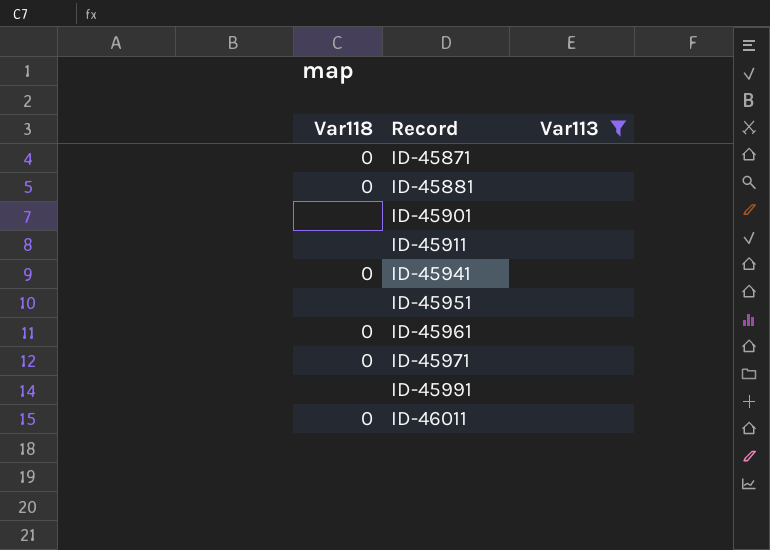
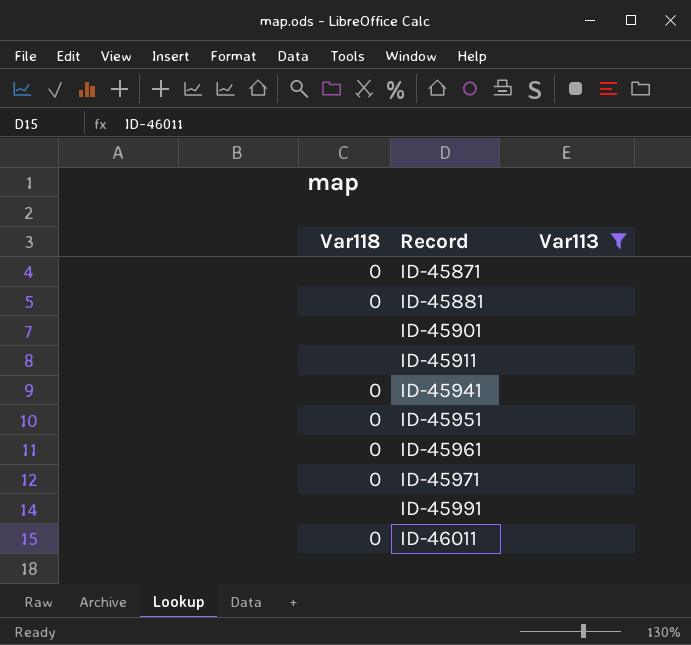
ID-45951 | Var118: none -> 0

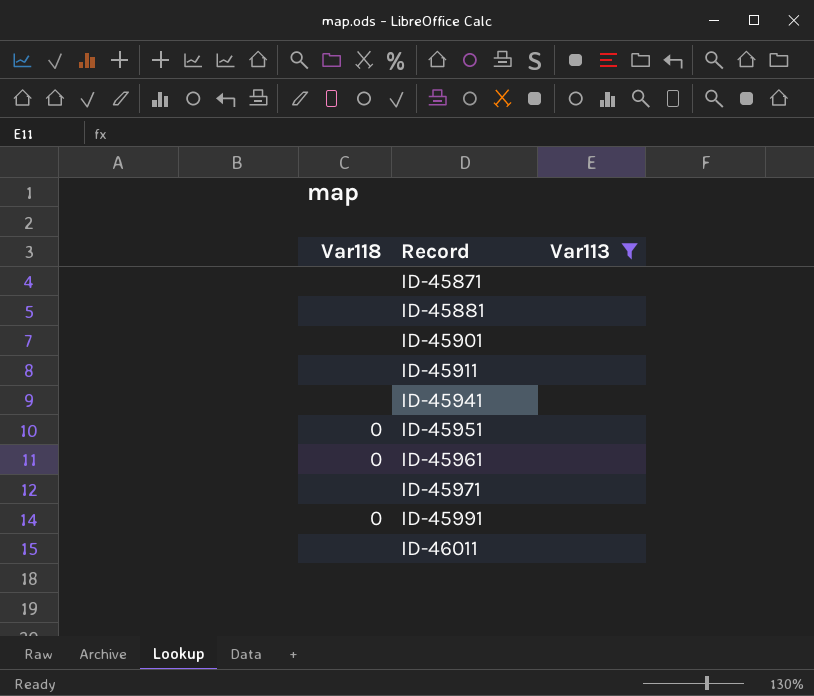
ID-45871 | Var118: 0 -> none
ID-45881 | Var118: 0 -> none
ID-45941 | Var118: 0 -> none
ID-45971 | Var118: 0 -> none
ID-45991 | Var118: none -> 0
ID-46011 | Var118: 0 -> none

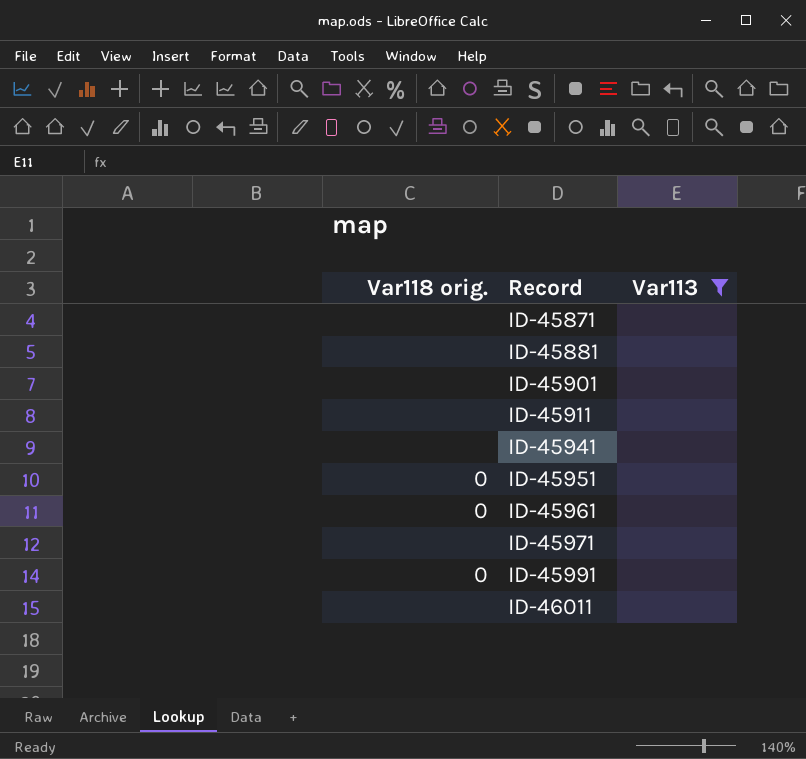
column name: Var118 -> Var118 orig.

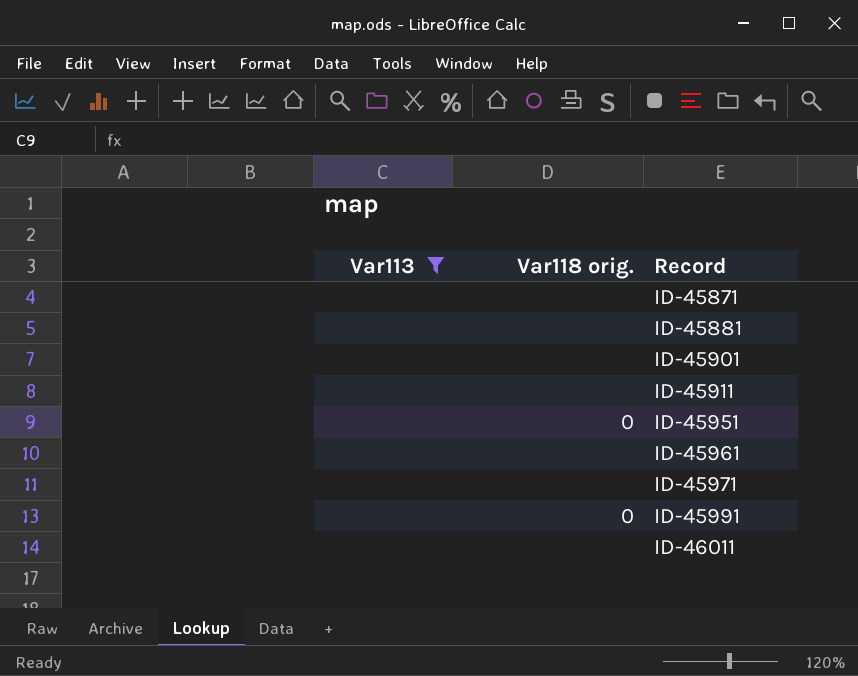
column Var113 | position: 3 -> 1
row ID-45941: none | none -> none
ID-45961 | Var118 orig.: 0 -> none

